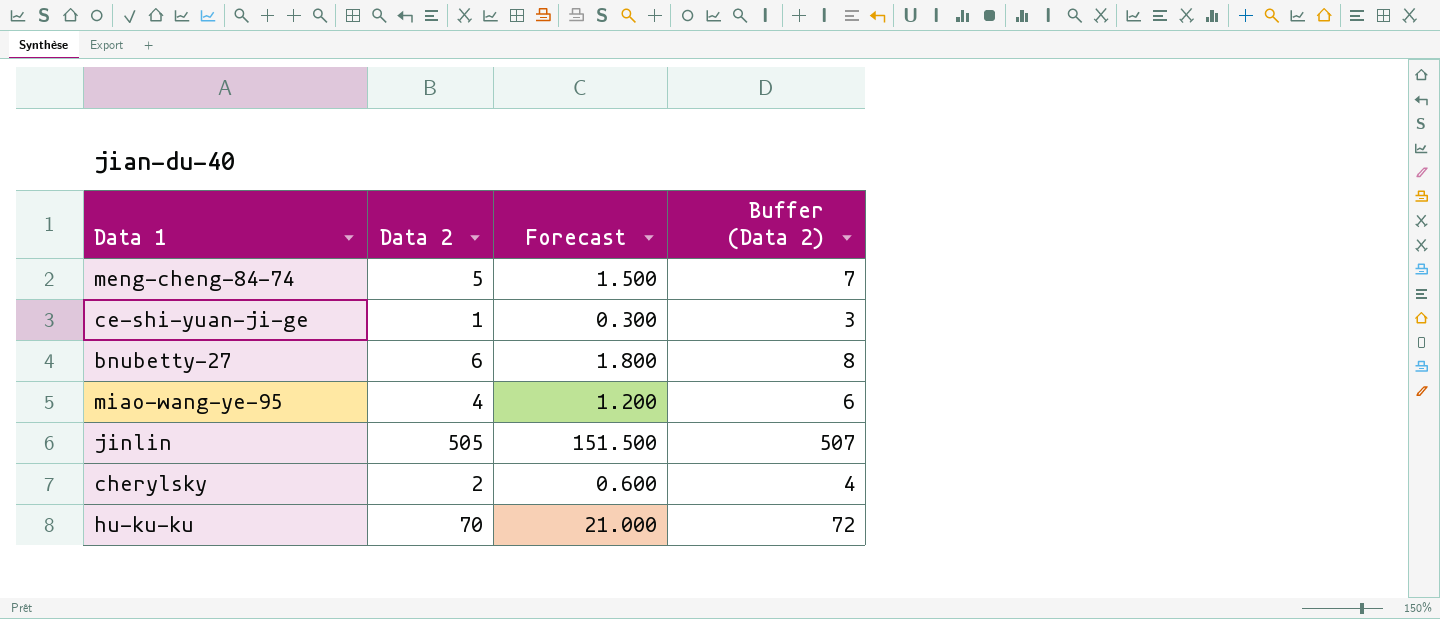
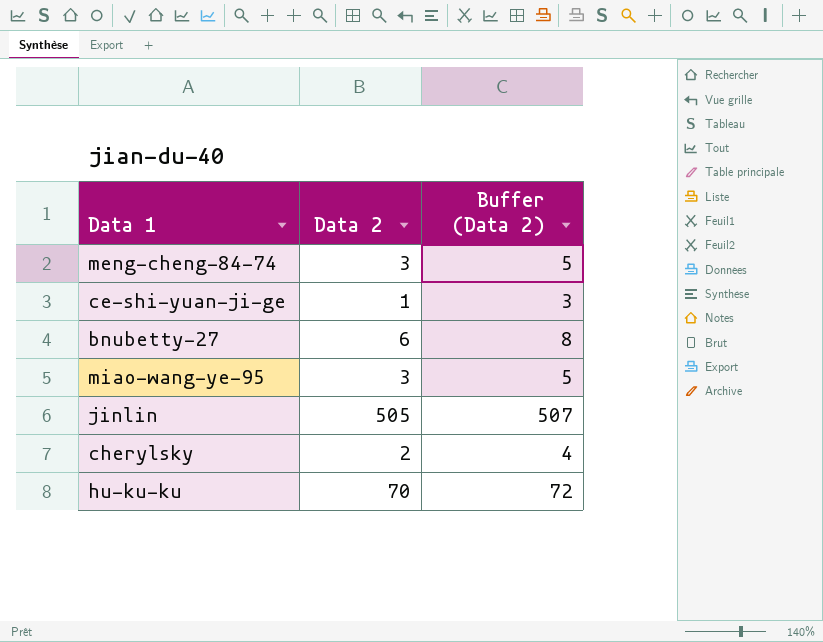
column Forecast | formula: [Data 2] * 0.3 -> none
meng-cheng-84-74 | Data 2: 5 -> 3
meng-cheng-84-74 | Buffer (Data 2): 7 -> 5
miao-wang-ye-95 | Data 2: 4 -> 3
miao-wang-ye-95 | Buffer (Data 2): 6 -> 5

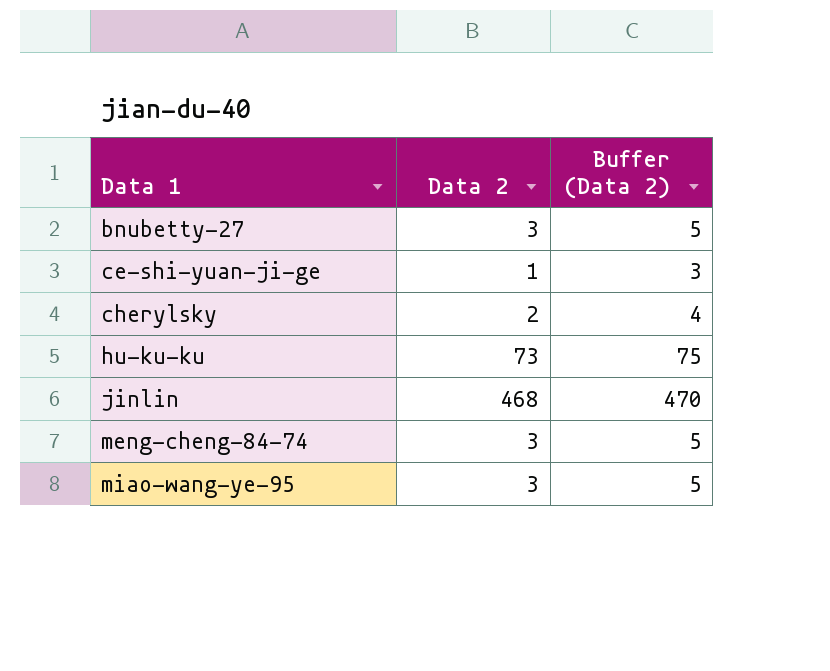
row order: none -> Data 1 ascending
bnubetty-27 | Data 2: 6 -> 3
bnubetty-27 | Buffer (Data 2): 8 -> 5
hu-ku-ku | Data 2: 70 -> 73
hu-ku-ku | Buffer (Data 2): 72 -> 75
jinlin | Data 2: 505 -> 468
jinlin | Buffer (Data 2): 507 -> 470

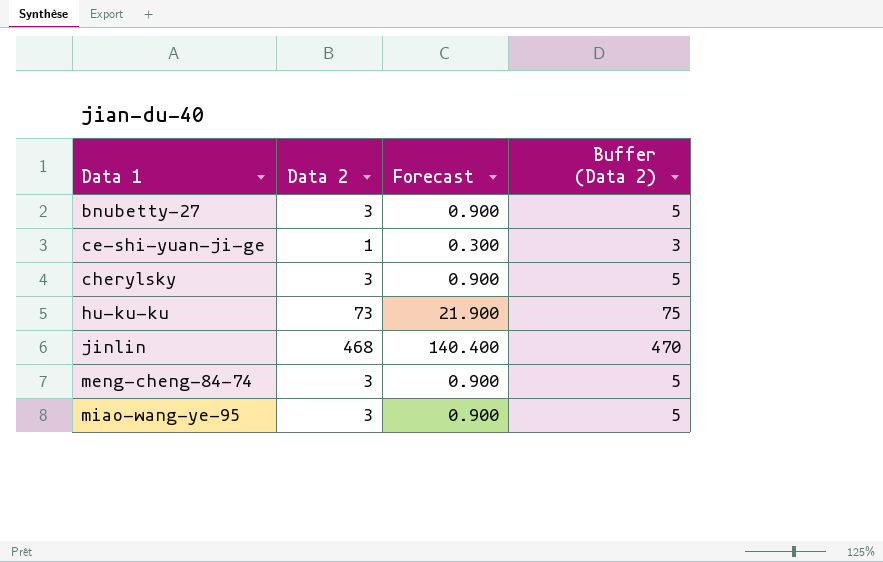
column Forecast | formula: none -> [Data 2] * 0.3
cherylsky | Data 2: 2 -> 3
cherylsky | Buffer (Data 2): 4 -> 5

